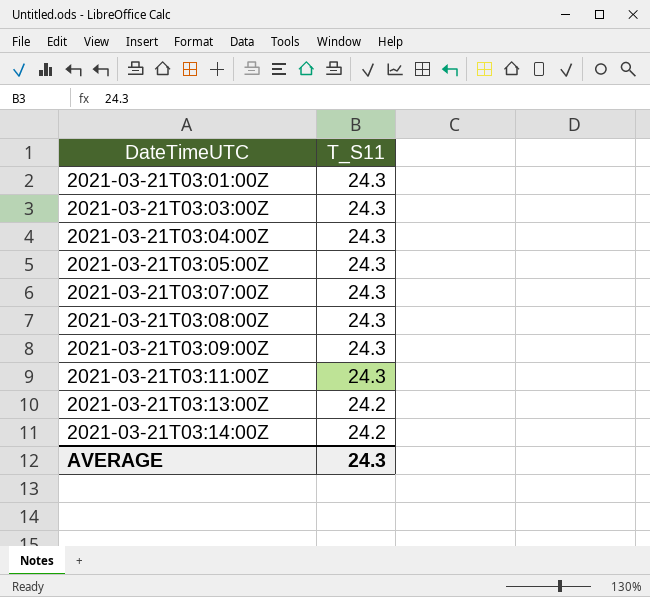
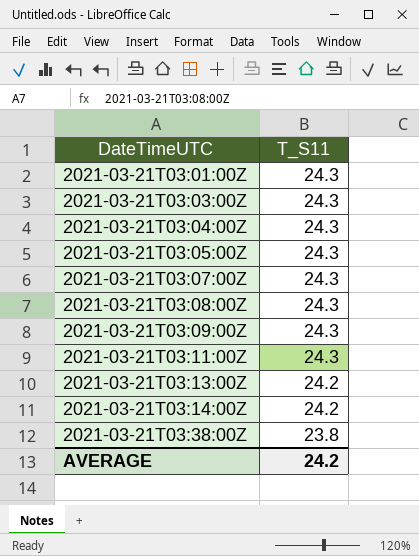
row 2021-03-21T03:38:00Z: none -> 23.8
AVERAGE | T_S11: 24.3 -> 24.2

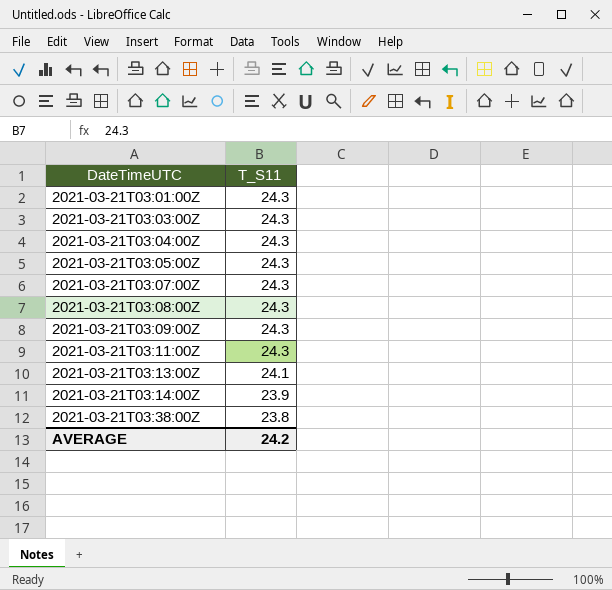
2021-03-21T03:13:00Z | T_S11: 24.2 -> 24.1
2021-03-21T03:14:00Z | T_S11: 24.2 -> 23.9

